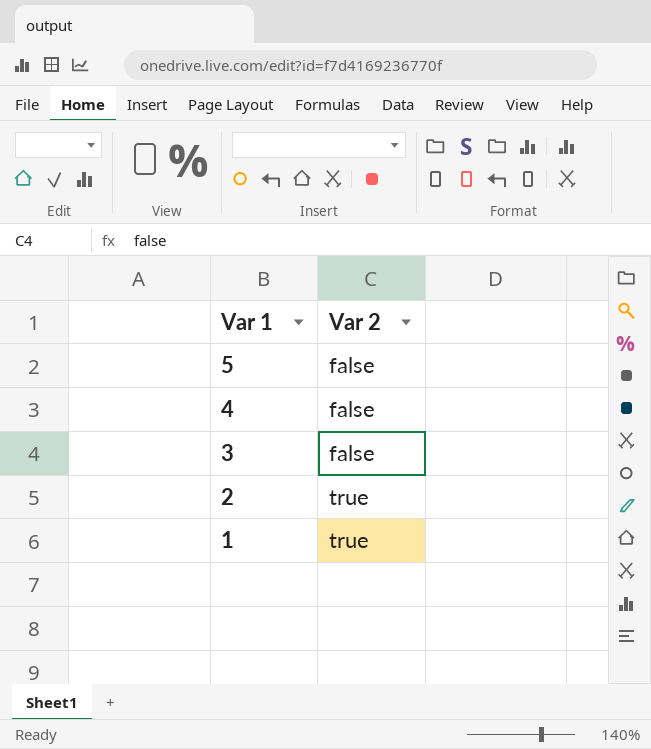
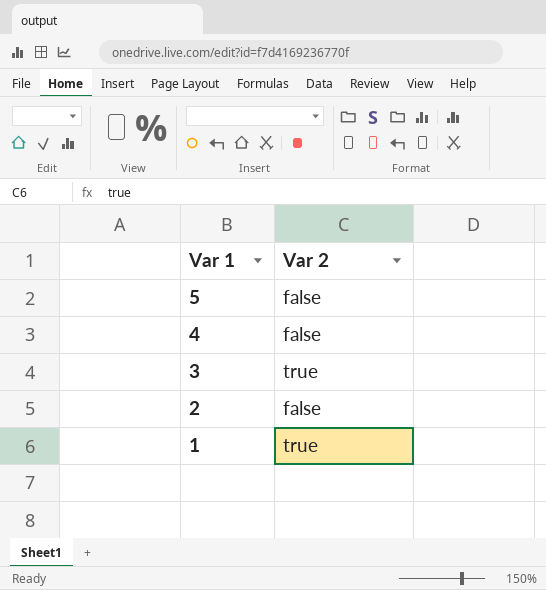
3 | Var 2: false -> true
2 | Var 2: true -> false

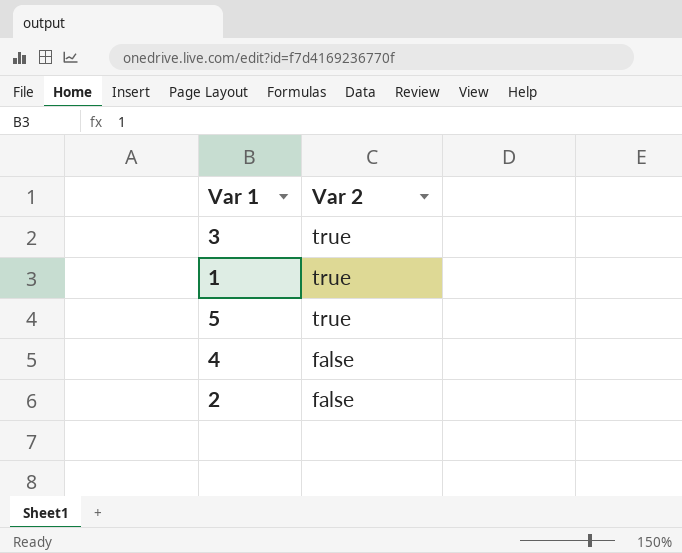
row order: Var 1 descending -> Var 2 descending
5 | Var 2: false -> true

